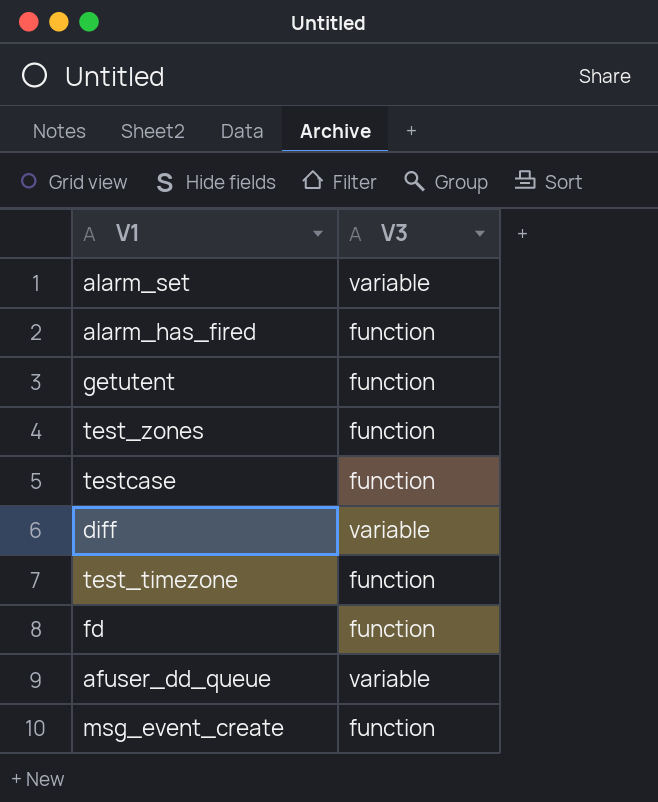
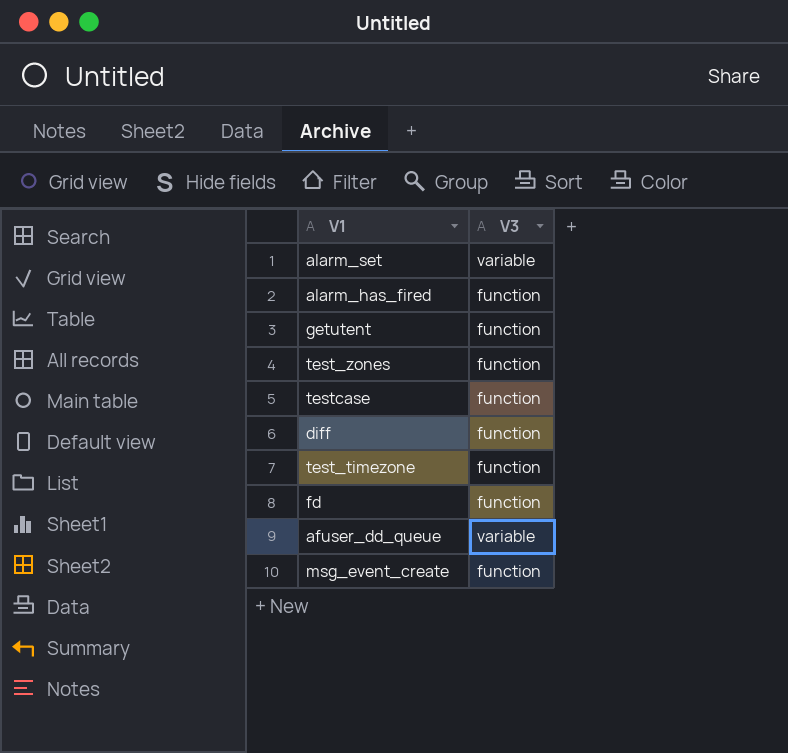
diff | V3: variable -> function

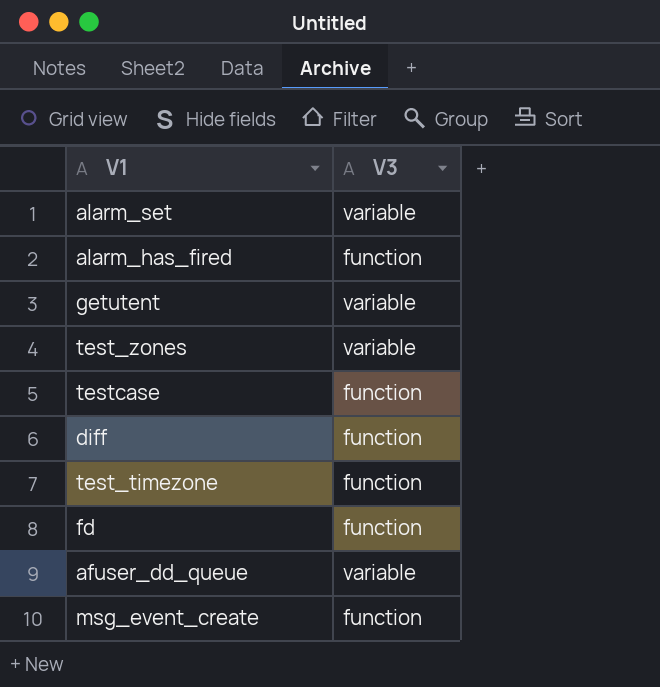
getutent | V3: function -> variable
test_zones | V3: function -> variable

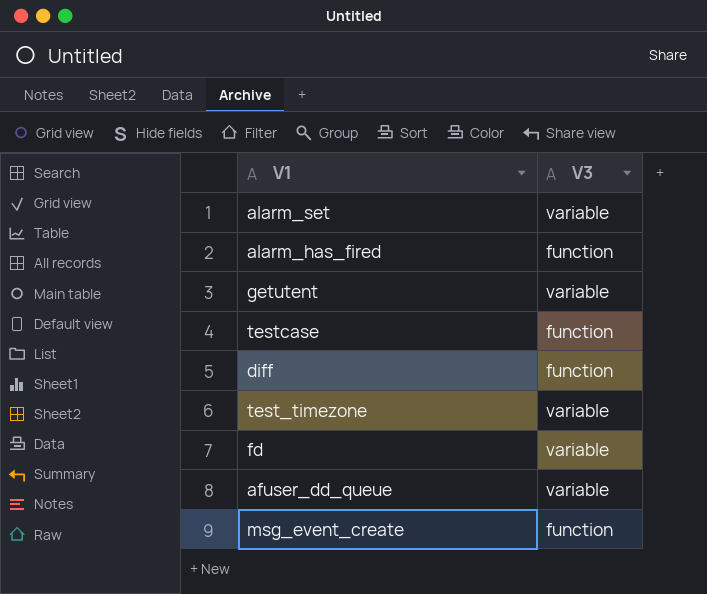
row test_zones: variable -> none
test_timezone | V3: function -> variable
fd | V3: function -> variable

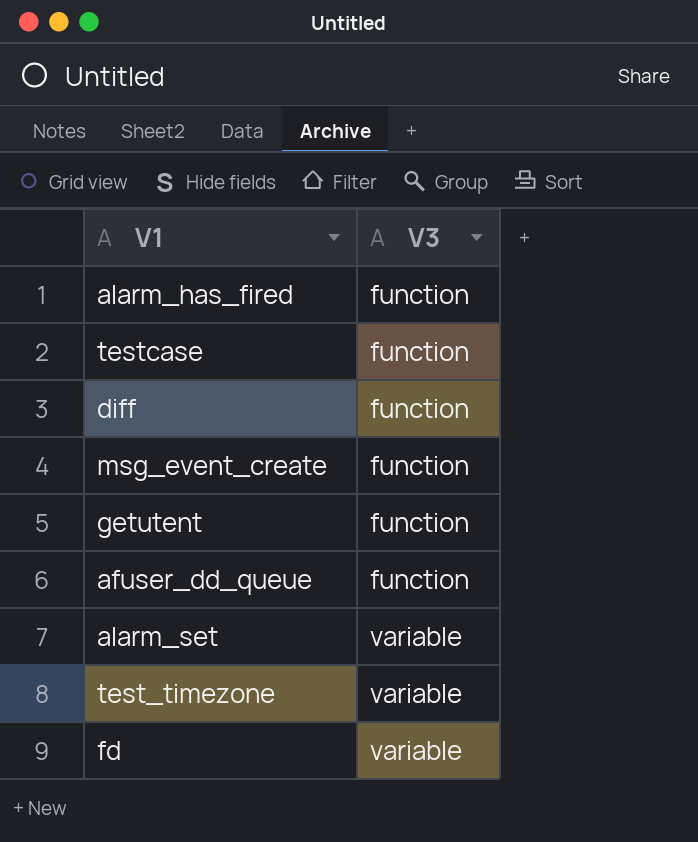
row order: none -> V3 ascending
getutent | V3: variable -> function
afuser_dd_queue | V3: variable -> function

